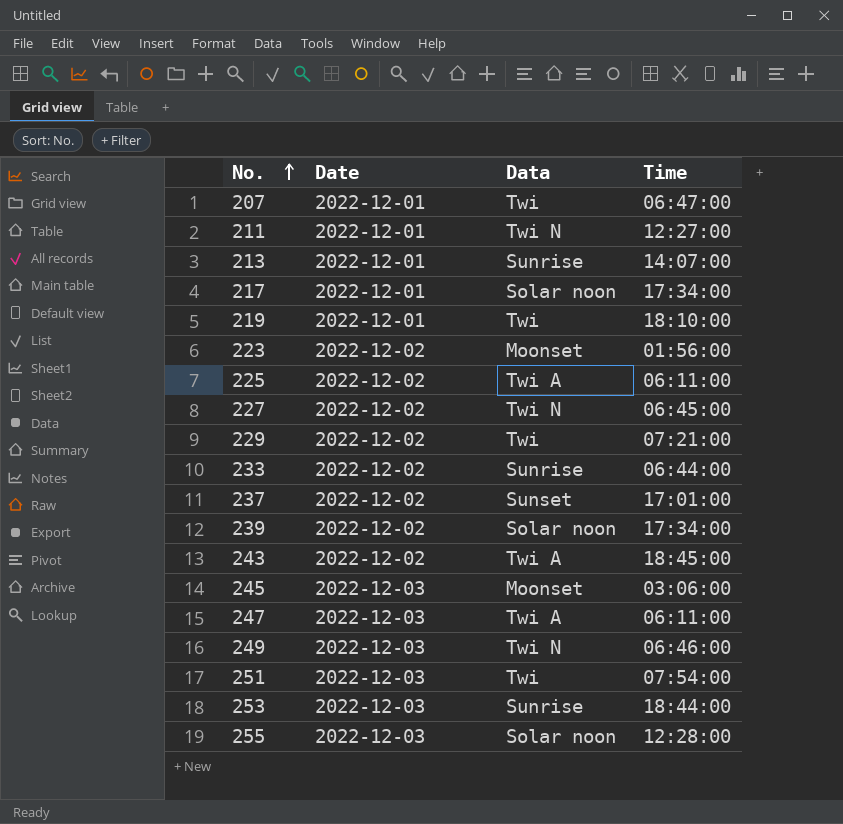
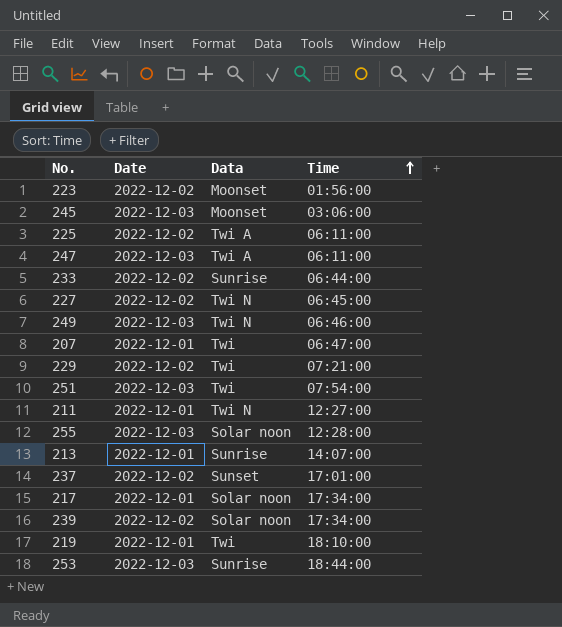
row order: No. ascending -> Time ascending
row 243: 2022-12-02 | Twi A | 18:45:00 -> none

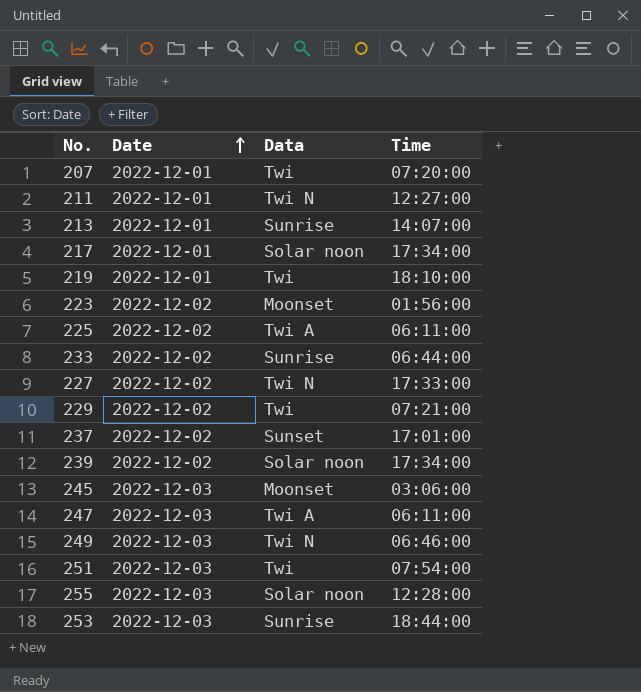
row order: Time ascending -> Date ascending
207 | Time: 06:47:00 -> 07:20:00
227 | Time: 06:45:00 -> 17:33:00

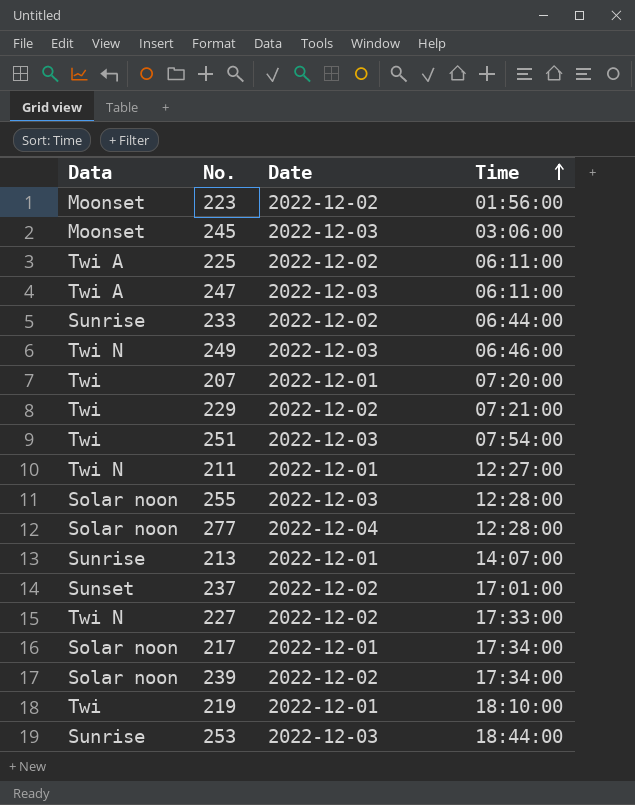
row order: Date ascending -> Time ascending
column Data | position: 3 -> 1
row 277: none -> Solar noon | 2022-12-04 | 12:28:00

